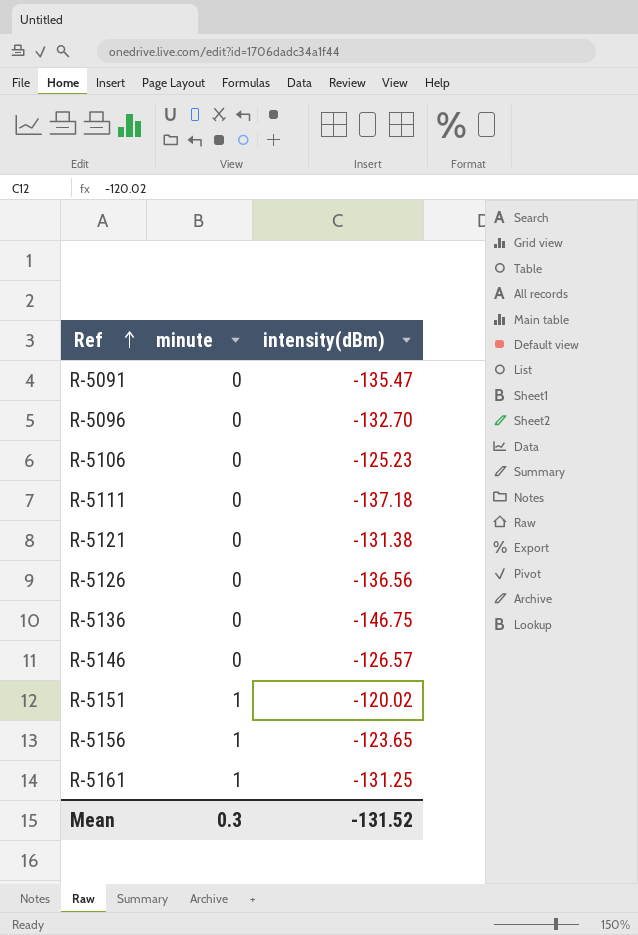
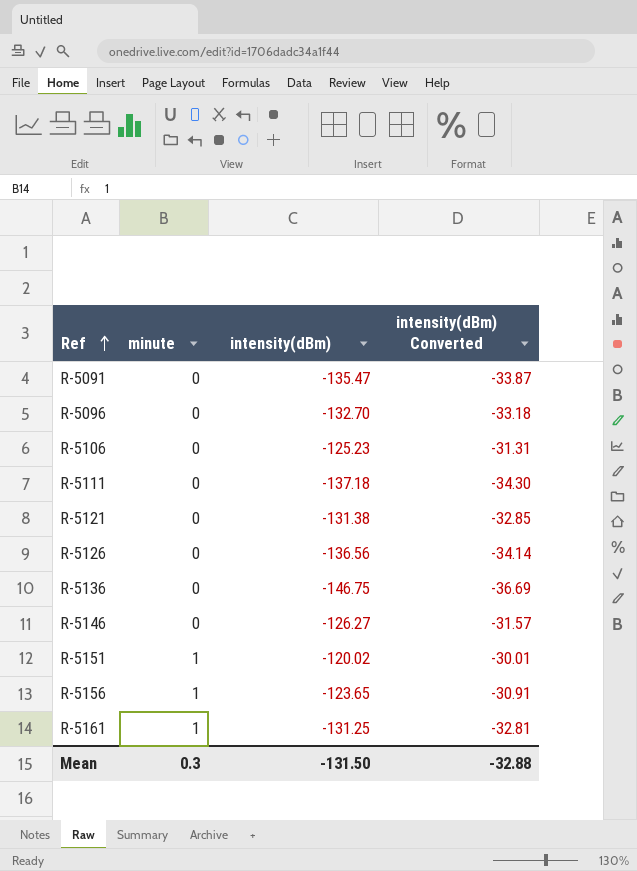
column intensity(dBm) Converted | formula: none -> [intensity(dBm)] * 0.25
R-5146 | intensity(dBm): -126.57 -> -126.27
Mean | intensity(dBm): -131.52 -> -131.50

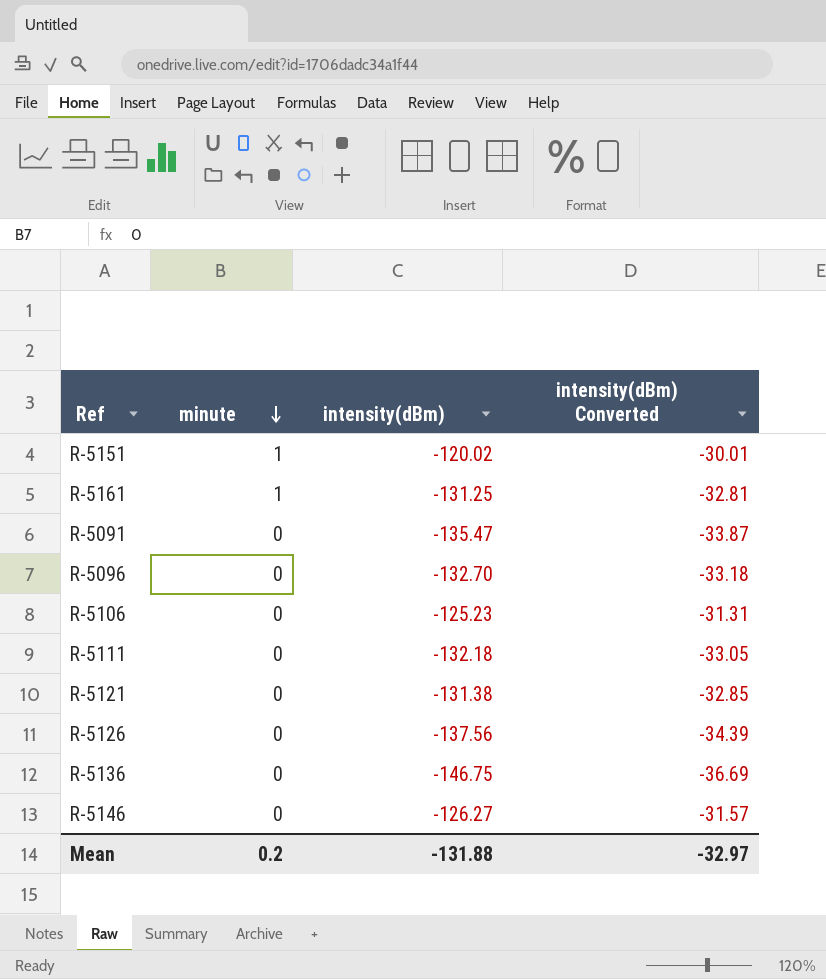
row order: Ref ascending -> minute descending
row R-5156: 1 | -123.65 | -30.91 -> none
R-5111 | intensity(dBm): -137.18 -> -132.18
R-5111 | intensity(dBm) Converted: -34.30 -> -33.05
R-5126 | intensity(dBm): -136.56 -> -137.56
R-5126 | intensity(dBm) Converted: -34.14 -> -34.39
Mean | minute: 0.3 -> 0.2
Mean | intensity(dBm): -131.50 -> -131.88
Mean | intensity(dBm) Converted: -32.88 -> -32.97

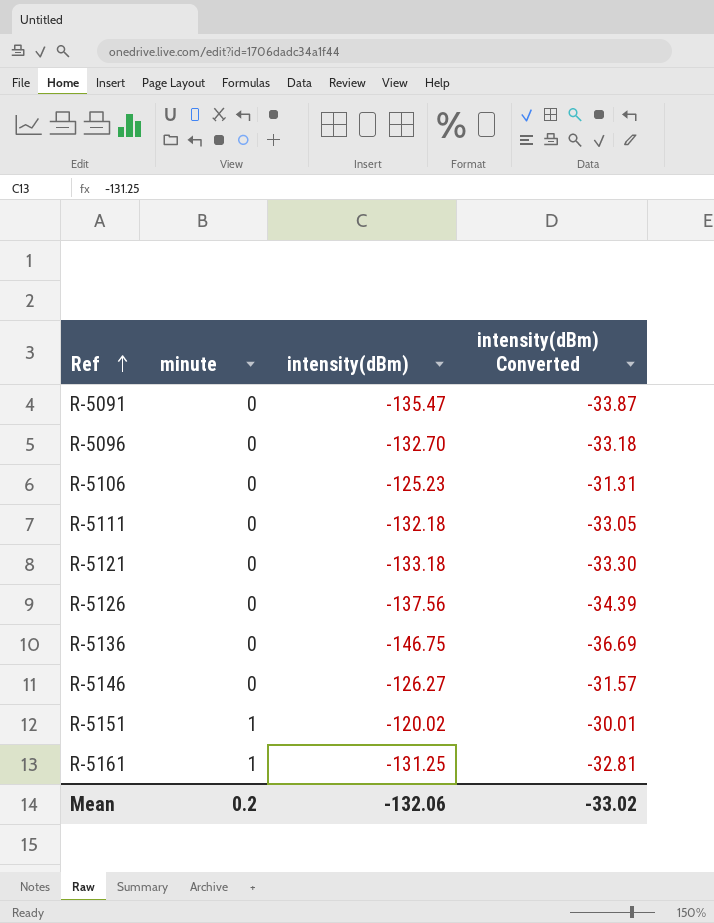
row order: minute descending -> Ref ascending
R-5121 | intensity(dBm): -131.38 -> -133.18
R-5121 | intensity(dBm) Converted: -32.85 -> -33.30
Mean | intensity(dBm): -131.88 -> -132.06
Mean | intensity(dBm) Converted: -32.97 -> -33.02

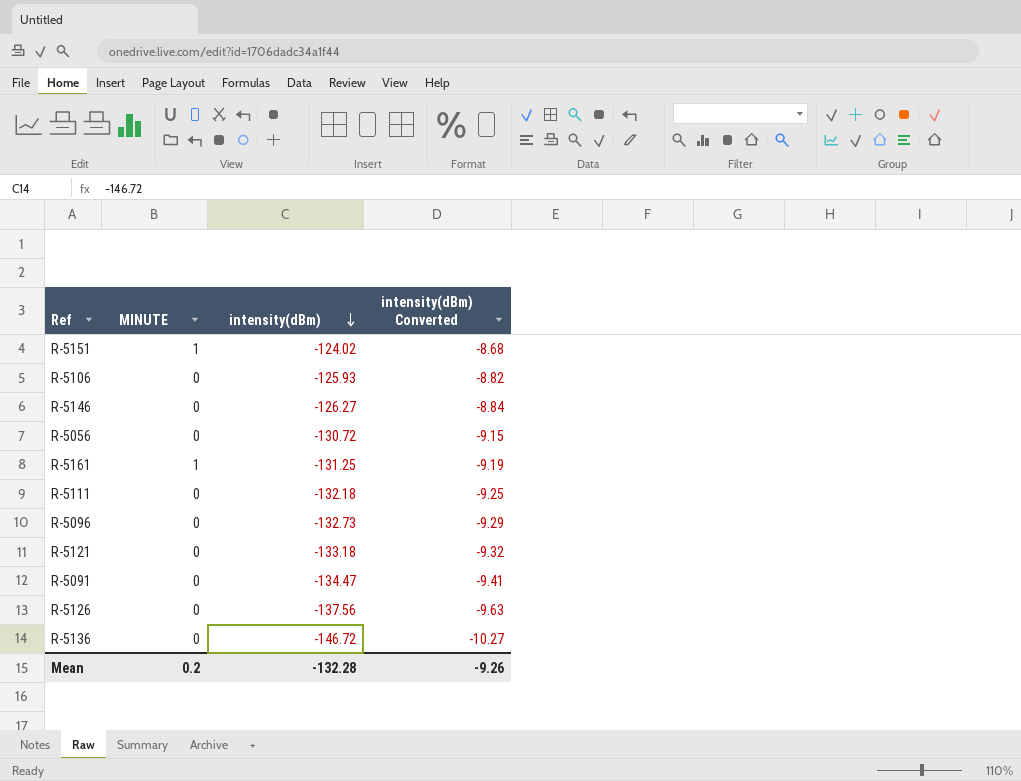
row order: Ref ascending -> intensity(dBm) descending
column name: minute -> MINUTE
column intensity(dBm) Converted | formula: [intensity(dBm)] * 0.25 -> [intensity(dBm)] * 0.07
R-5151 | intensity(dBm): -120.02 -> -124.02
R-5106 | intensity(dBm): -125.23 -> -125.93
row R-5056: none -> 0 | -130.72 | -9.15
R-5096 | intensity(dBm): -132.70 -> -132.73
R-5091 | intensity(dBm): -135.47 -> -134.47
R-5136 | intensity(dBm): -146.75 -> -146.72
Mean | intensity(dBm): -132.06 -> -132.28
Mean | intensity(dBm) Converted: -33.02 -> -9.26

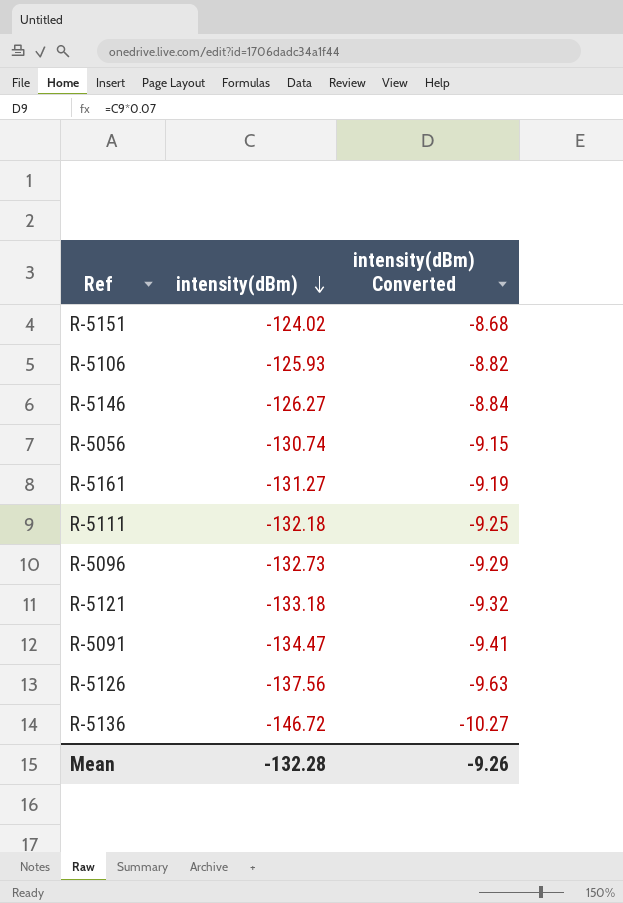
column MINUTE | position: 2 -> none
R-5056 | intensity(dBm): -130.72 -> -130.74
R-5161 | intensity(dBm): -131.25 -> -131.27

